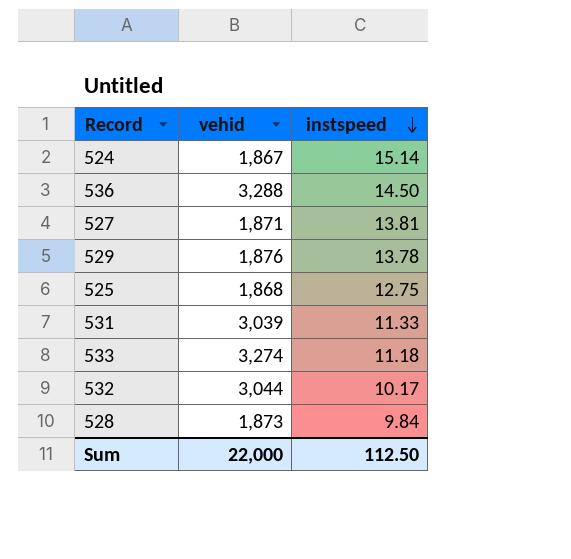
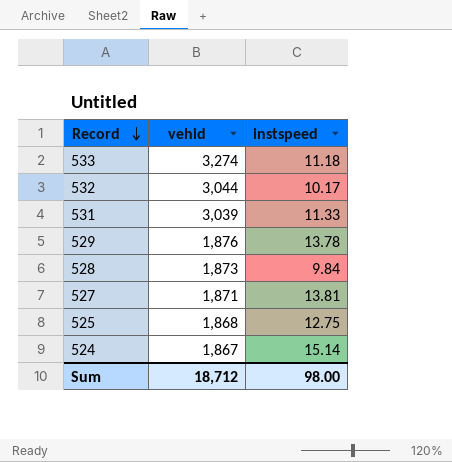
row order: instspeed descending -> Record descending
row 536: 3,288 | 14.50 -> none
Sum | vehid: 22,000 -> 18,712
Sum | instspeed: 112.50 -> 98.00

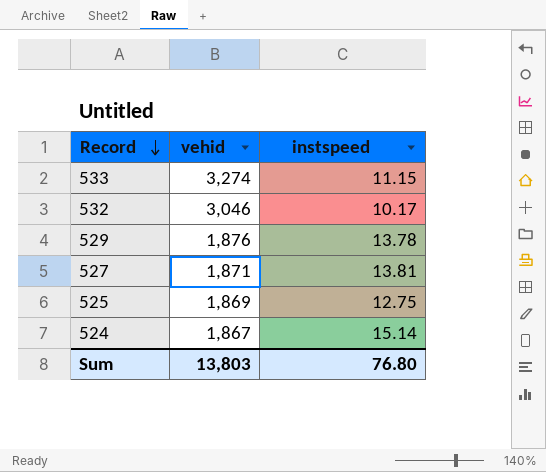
row 531: 3,039 | 11.33 -> none
row 528: 1,873 | 9.84 -> none
533 | instspeed: 11.18 -> 11.15
532 | vehid: 3,044 -> 3,046
525 | vehid: 1,868 -> 1,869
Sum | vehid: 18,712 -> 13,803
Sum | instspeed: 98.00 -> 76.80

